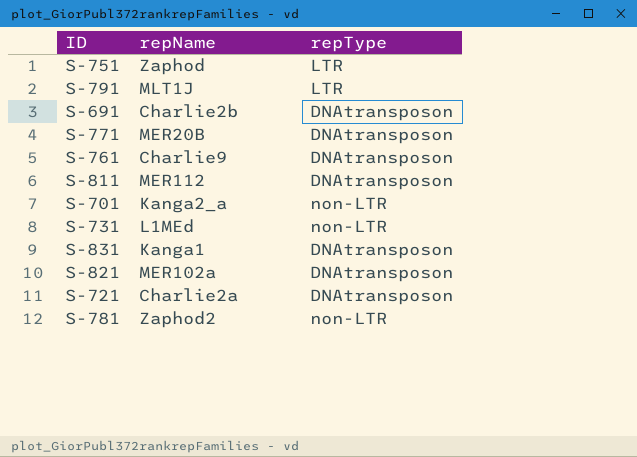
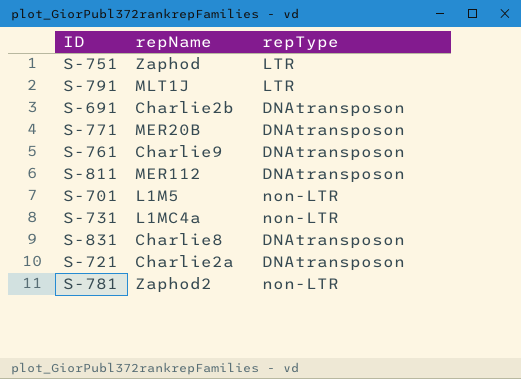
row S-821: MER102a | DNAtransposon -> none
S-701 | repName: Kanga2_a -> L1M5
S-731 | repName: L1MEd -> L1MC4a
S-831 | repName: Kanga1 -> Charlie8

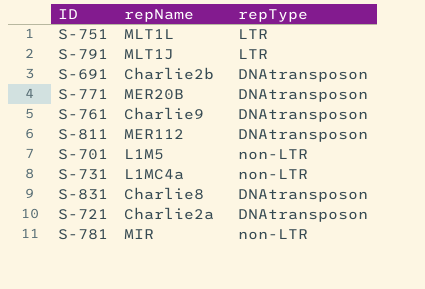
S-751 | repName: Zaphod -> MLT1L
S-781 | repName: Zaphod2 -> MIR

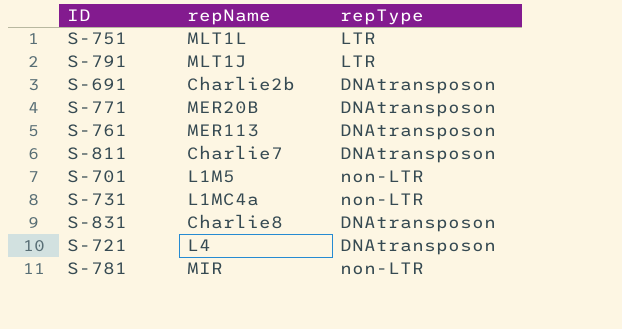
S-761 | repName: Charlie9 -> MER113
S-811 | repName: MER112 -> Charlie7
S-721 | repName: Charlie2a -> L4

